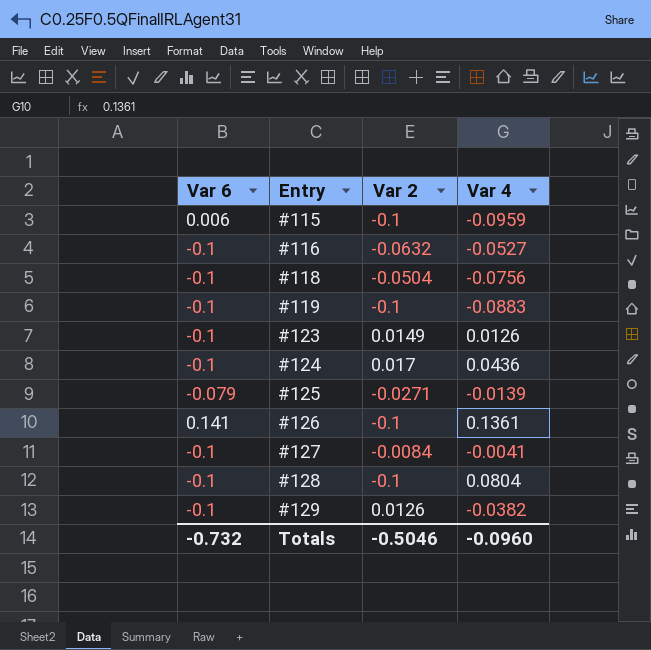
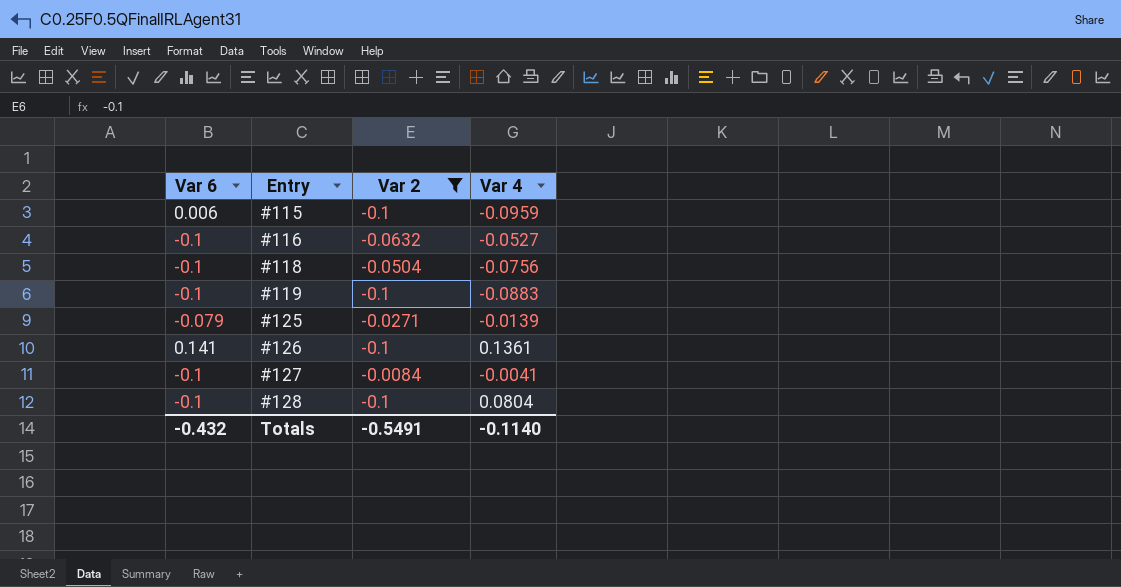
filter: none -> Var 2 <= -0.0084
Totals | Var 6: -0.732 -> -0.432
Totals | Var 2: -0.5046 -> -0.5491
Totals | Var 4: -0.0960 -> -0.1140

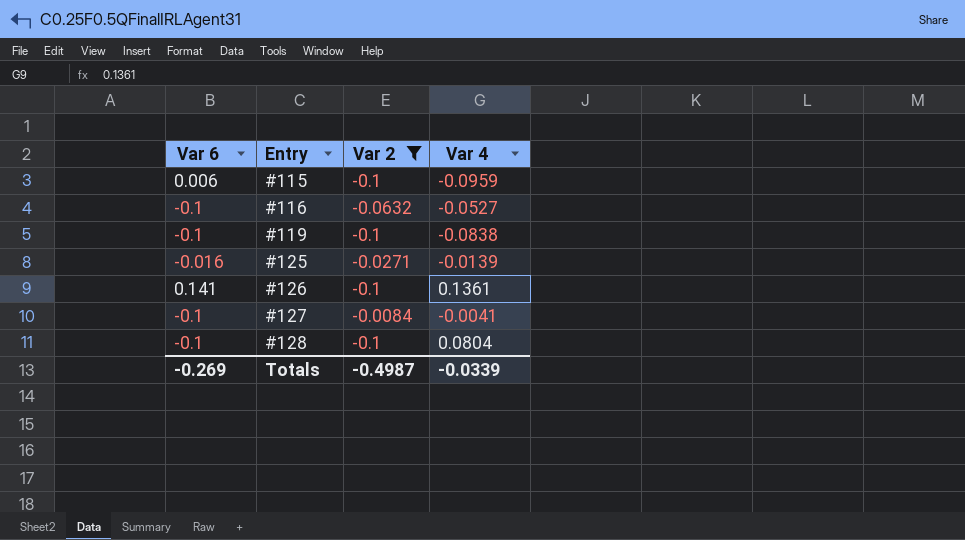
row #118: -0.1 | -0.0504 | -0.0756 -> none
#119 | Var 4: -0.0883 -> -0.0838
#125 | Var 6: -0.079 -> -0.016
Totals | Var 6: -0.432 -> -0.269
Totals | Var 2: -0.5491 -> -0.4987
Totals | Var 4: -0.1140 -> -0.0339

